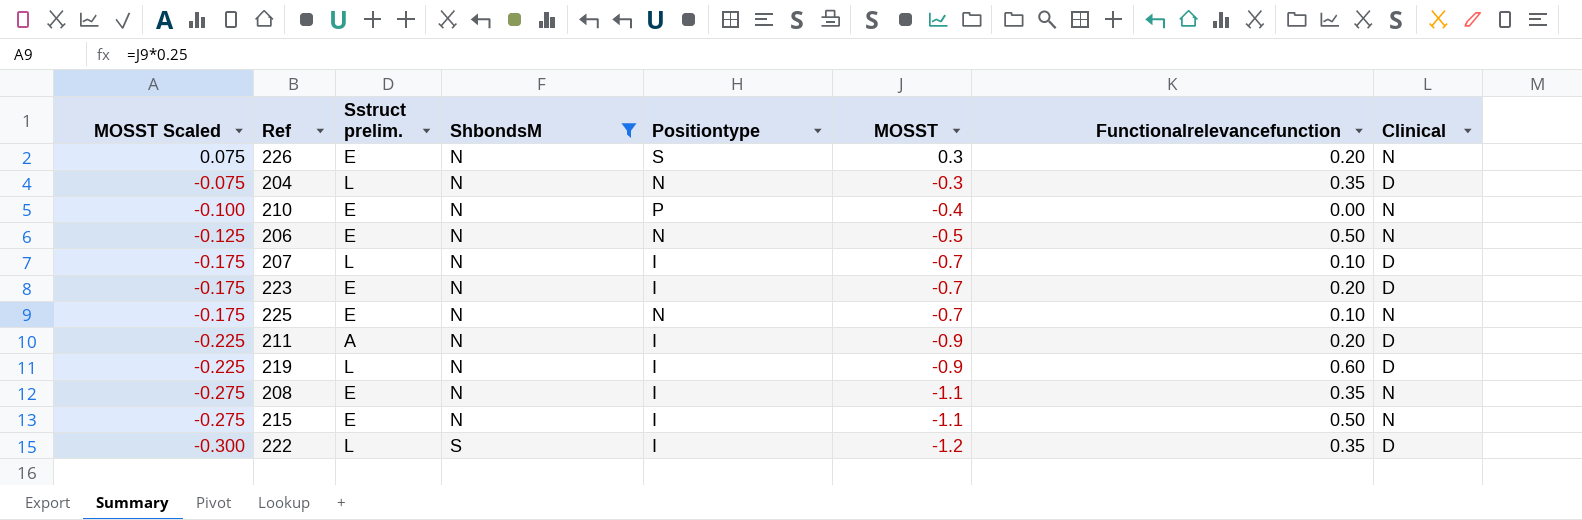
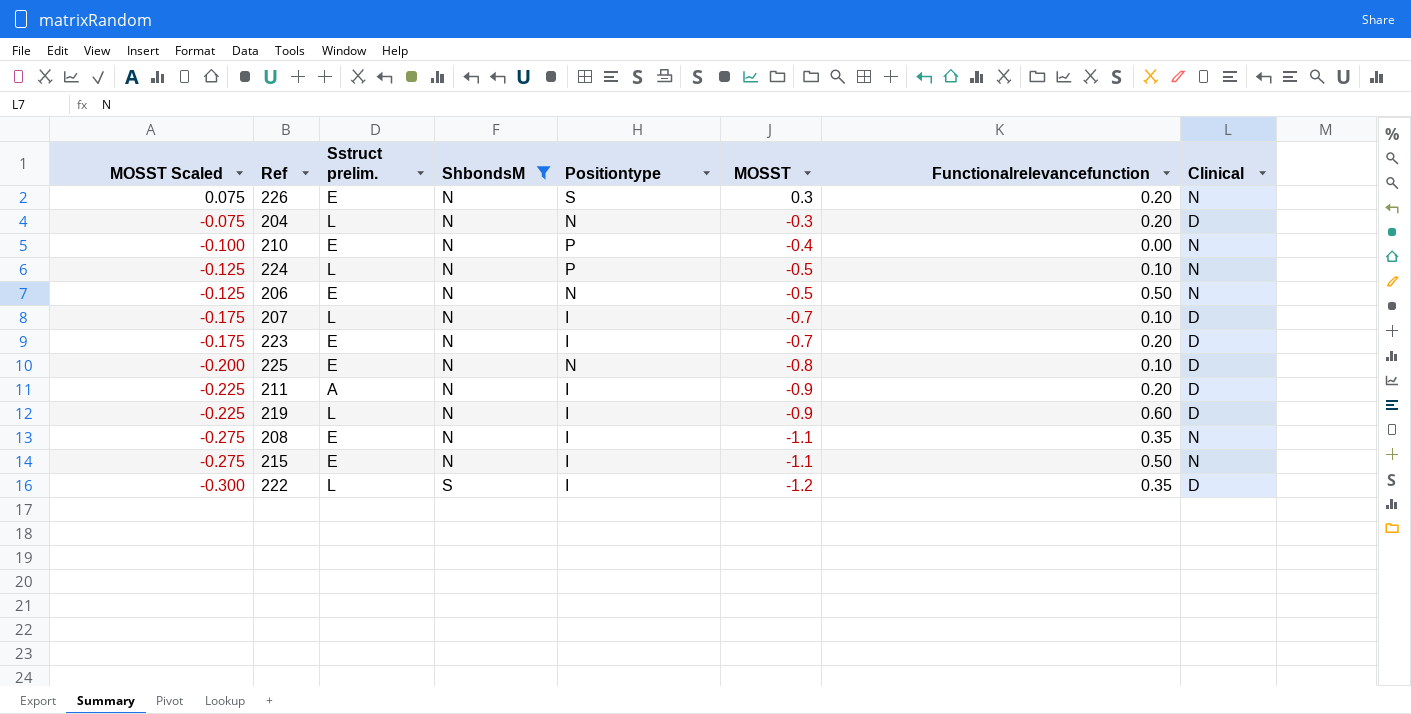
204 | Functionalrelevancefunction: 0.35 -> 0.20
row 224: none -> -0.125 | L | N | P | -0.5 | 0.10 | N
225 | MOSST Scaled: -0.175 -> -0.200
225 | MOSST: -0.7 -> -0.8
225 | Clinical: N -> D

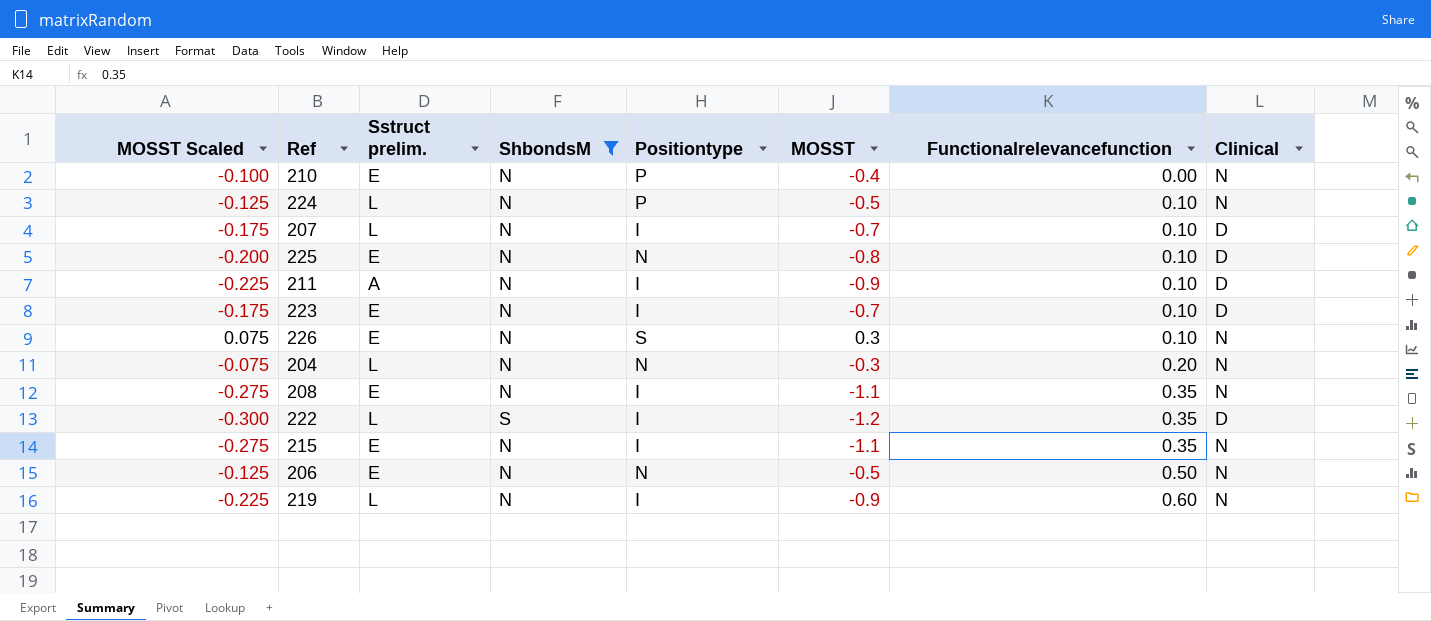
row order: MOSST Scaled descending -> Functionalrelevancefunction ascending
211 | Functionalrelevancefunction: 0.20 -> 0.10
223 | Functionalrelevancefunction: 0.20 -> 0.10
226 | Functionalrelevancefunction: 0.20 -> 0.10
204 | Clinical: D -> N
215 | Functionalrelevancefunction: 0.50 -> 0.35
219 | Clinical: D -> N

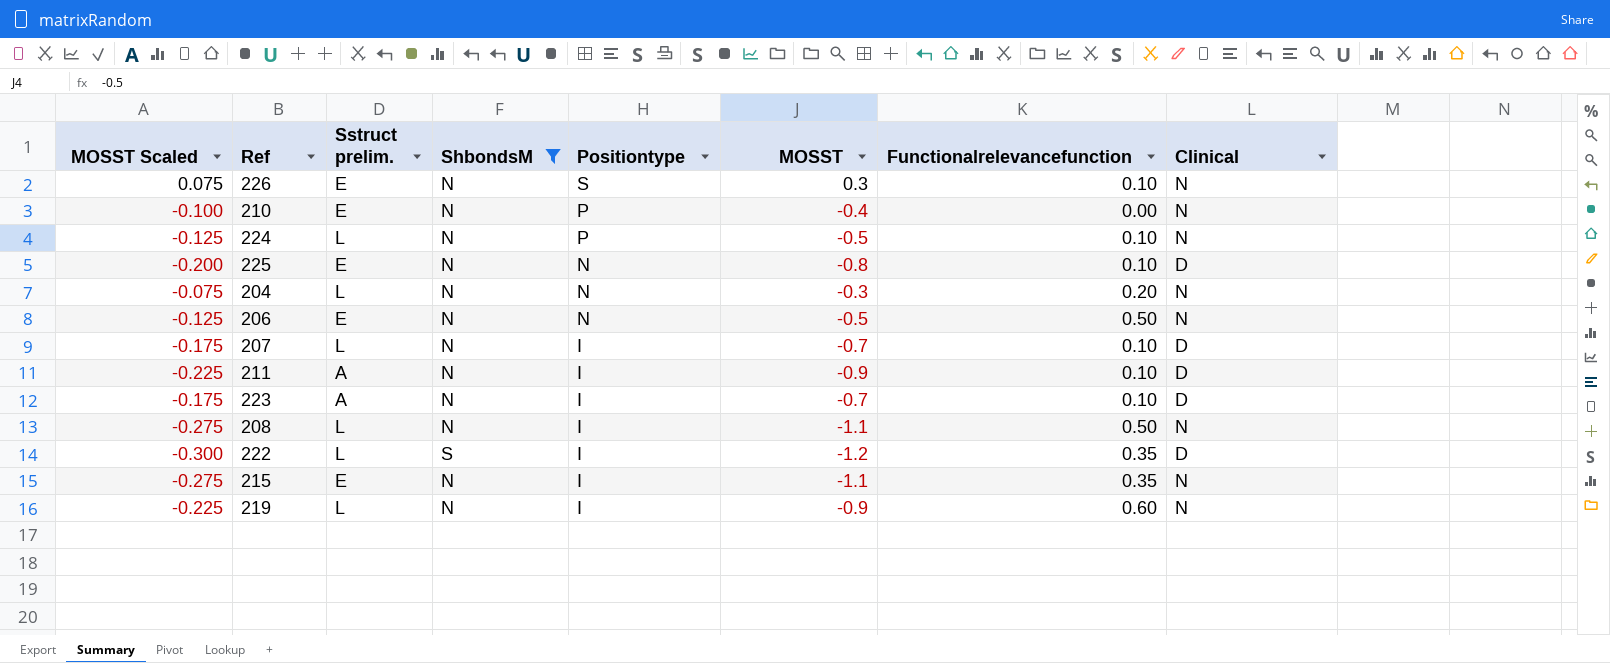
row order: Functionalrelevancefunction ascending -> Positiontype descending
223 | Sstruct prelim.: E -> A
208 | Sstruct prelim.: E -> L
208 | Functionalrelevancefunction: 0.35 -> 0.50

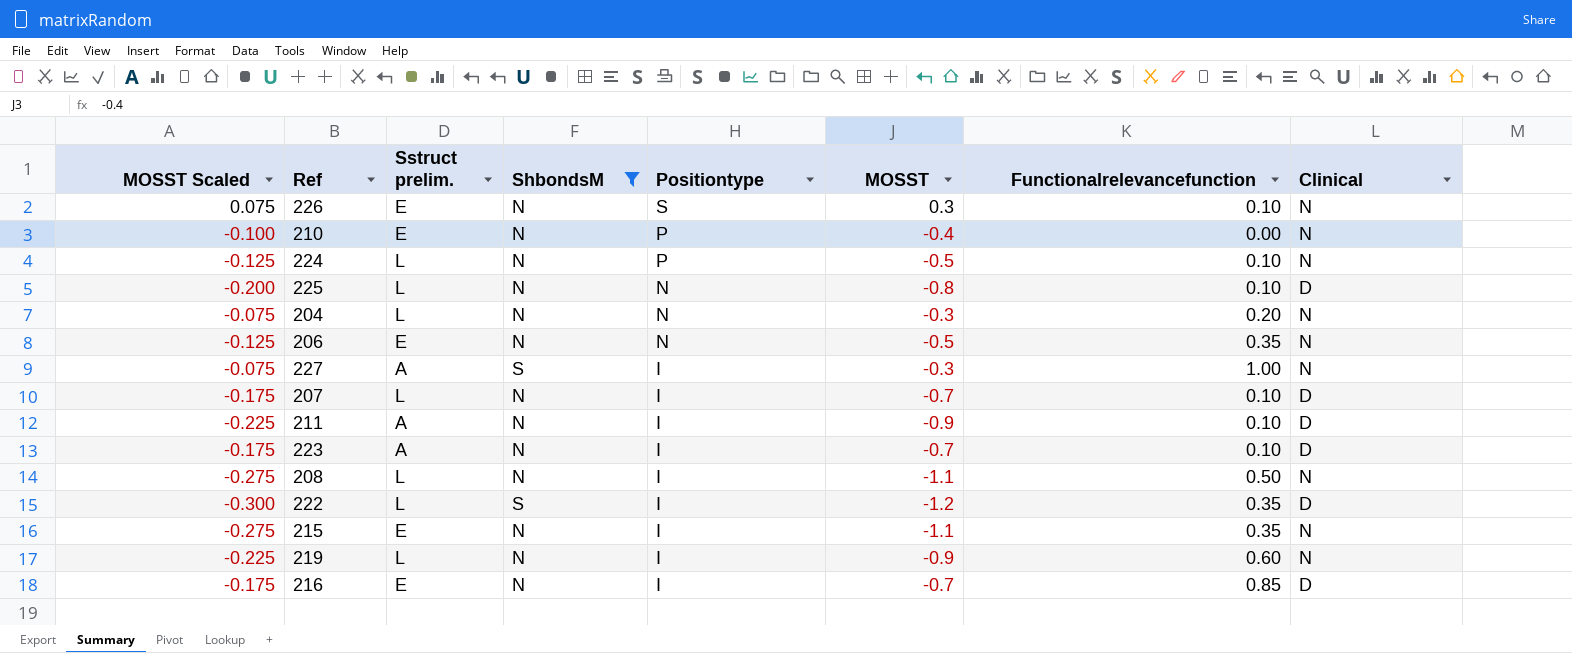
225 | Sstruct prelim.: E -> L
206 | Functionalrelevancefunction: 0.50 -> 0.35
row 227: none -> -0.075 | A | S | I | -0.3 | 1.00 | N
row 216: none -> -0.175 | E | N | I | -0.7 | 0.85 | D

